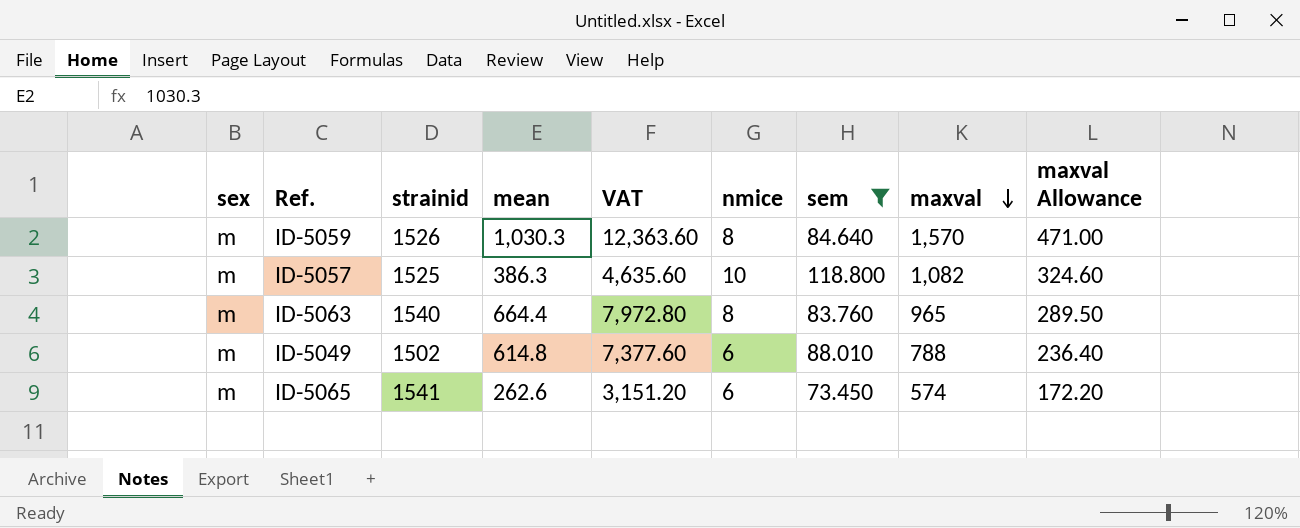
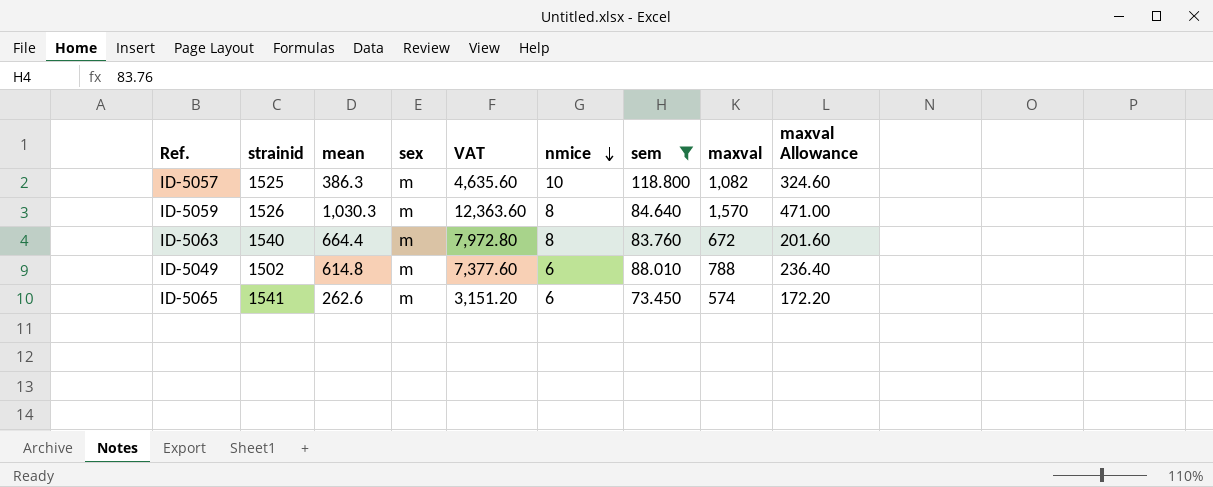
row order: maxval descending -> nmice descending
column sex | position: 1 -> 4
ID-5063 | maxval: 965 -> 672
ID-5063 | maxval Allowance: 289.50 -> 201.60

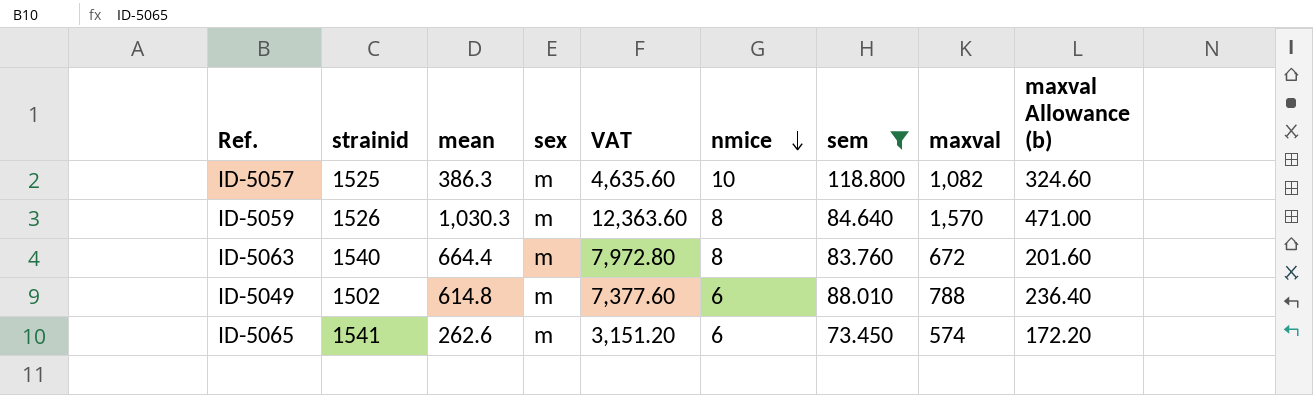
column name: maxval Allowance -> maxval Allowance (b)

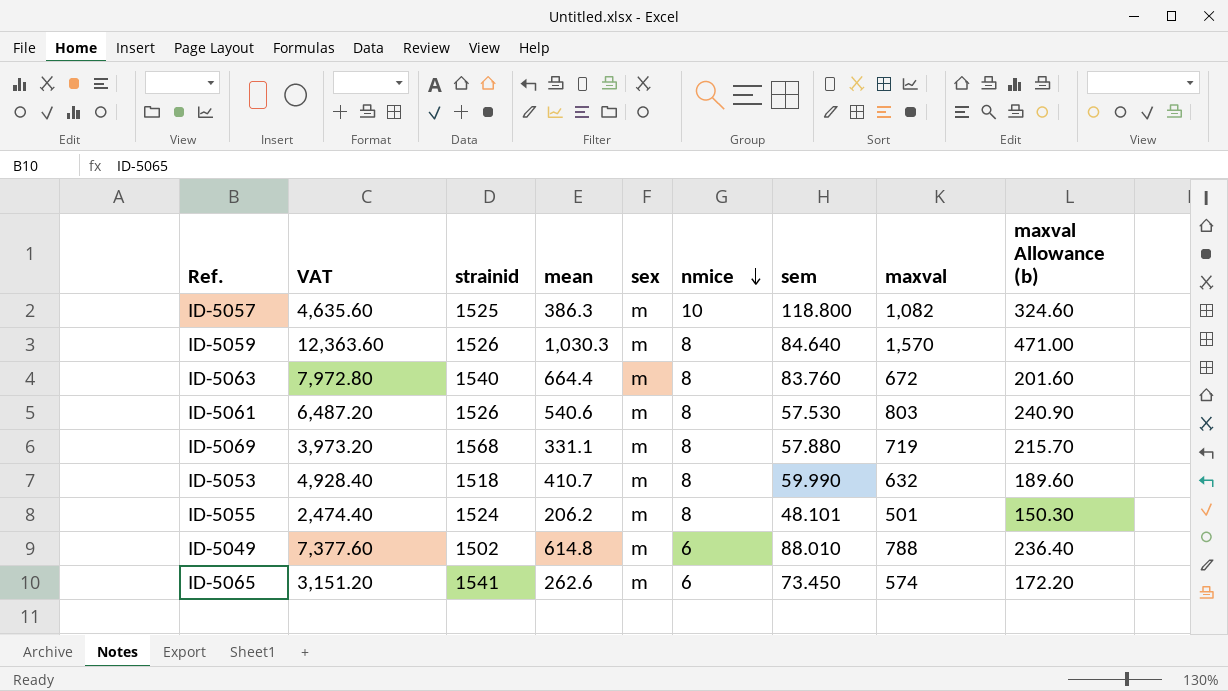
filter: sem >= 73.450 -> none
column VAT | position: 5 -> 2

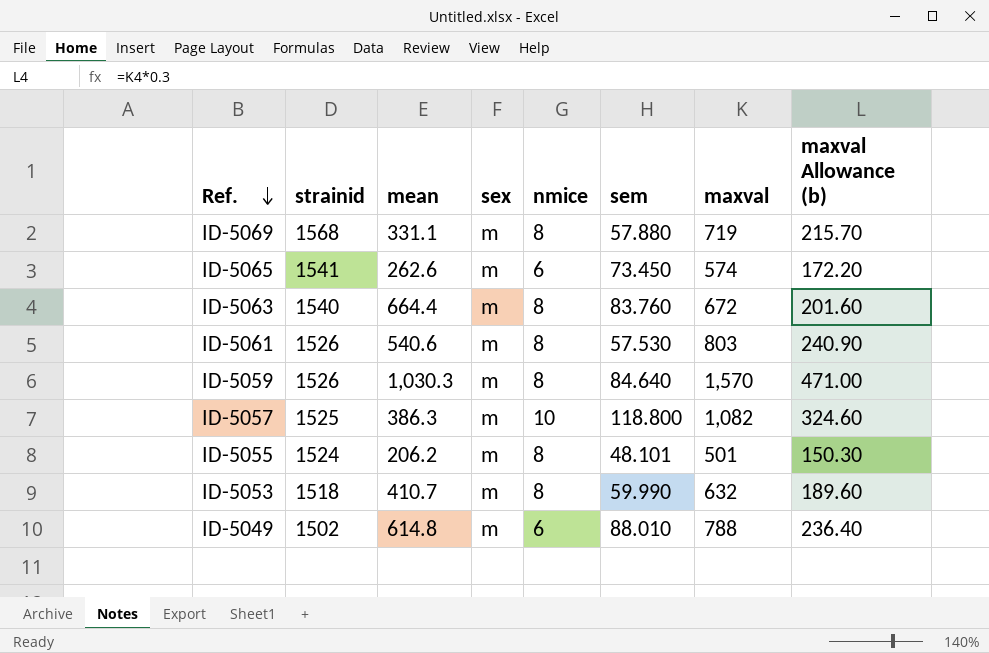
row order: nmice descending -> Ref. descending
column VAT | formula: [mean] * 12 -> none

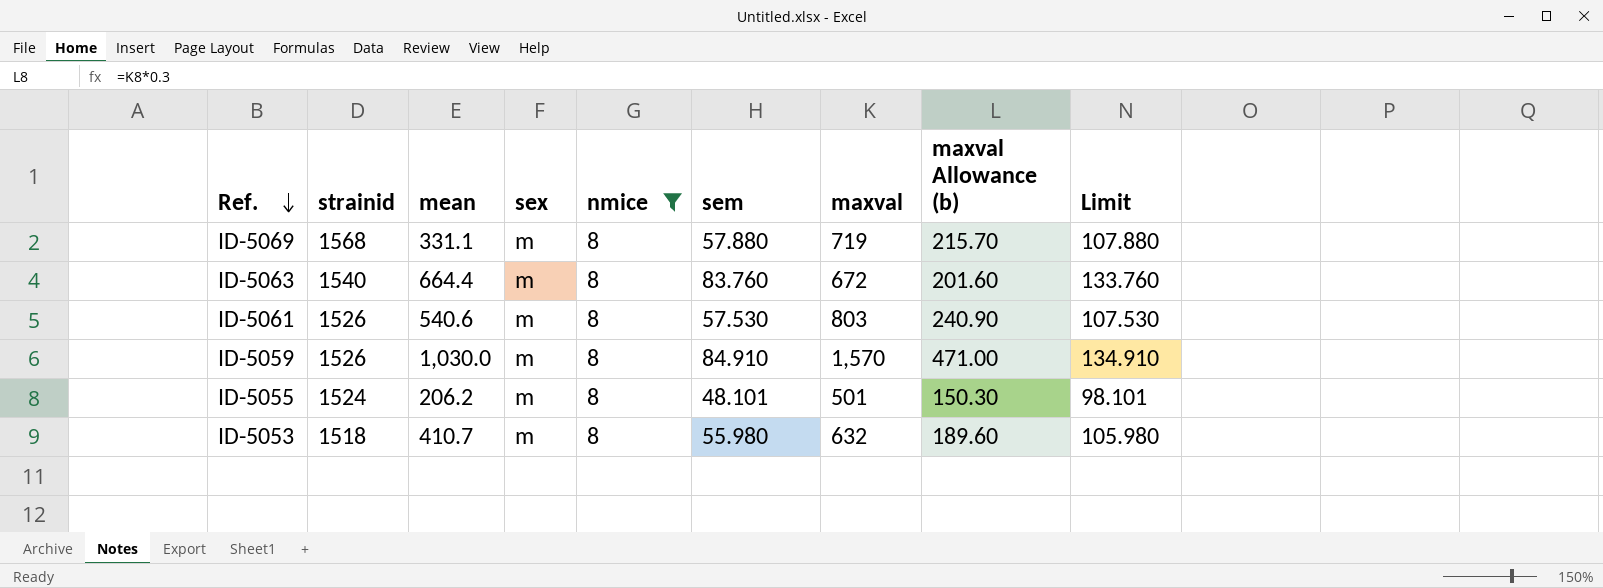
filter: none -> nmice = 8
column Limit | formula: none -> [sem] + 50
ID-5059 | mean: 1,030.3 -> 1,030.0
ID-5059 | sem: 84.640 -> 84.910
ID-5053 | sem: 59.990 -> 55.980

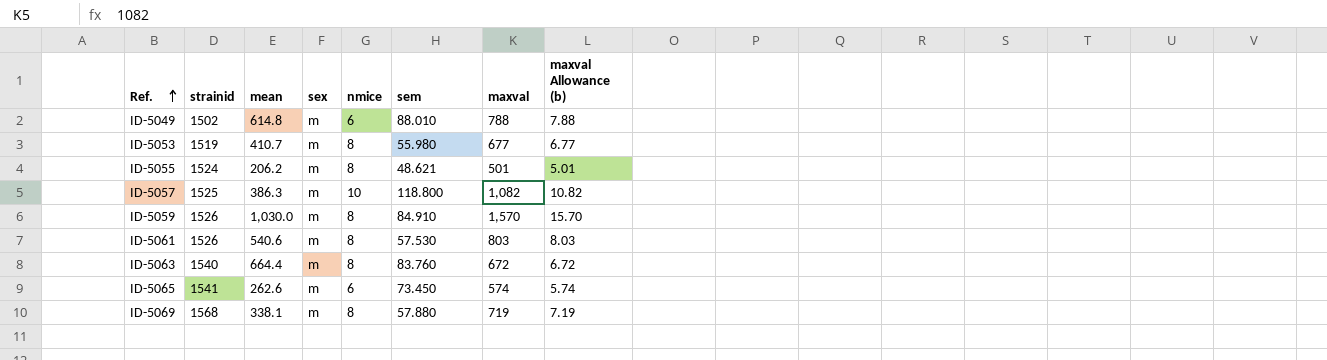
filter: nmice = 8 -> none
row order: Ref. descending -> Ref. ascending
column Limit | formula: [sem] + 50 -> none
column maxval Allowance (b) | formula: [maxval] * 0.3 -> [maxval] * 0.01
ID-5053 | strainid: 1518 -> 1519
ID-5053 | maxval: 632 -> 677
ID-5055 | sem: 48.101 -> 48.621
ID-5069 | mean: 331.1 -> 338.1

